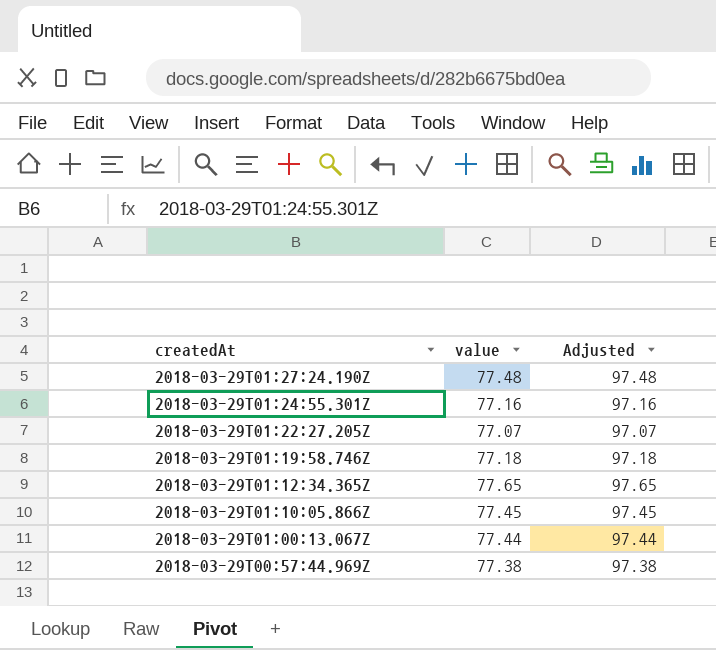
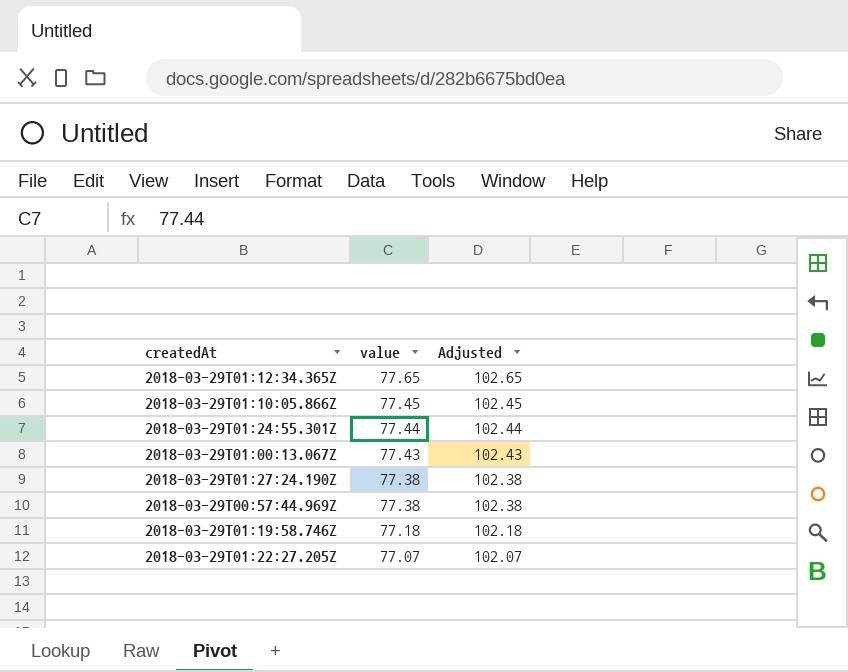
row order: createdAt descending -> value descending
column Adjusted | formula: [value] + 20 -> [value] + 25
2018-03-29T01:24:55.301Z | value: 77.16 -> 77.44
2018-03-29T01:00:13.067Z | value: 77.44 -> 77.43
2018-03-29T01:27:24.190Z | value: 77.48 -> 77.38

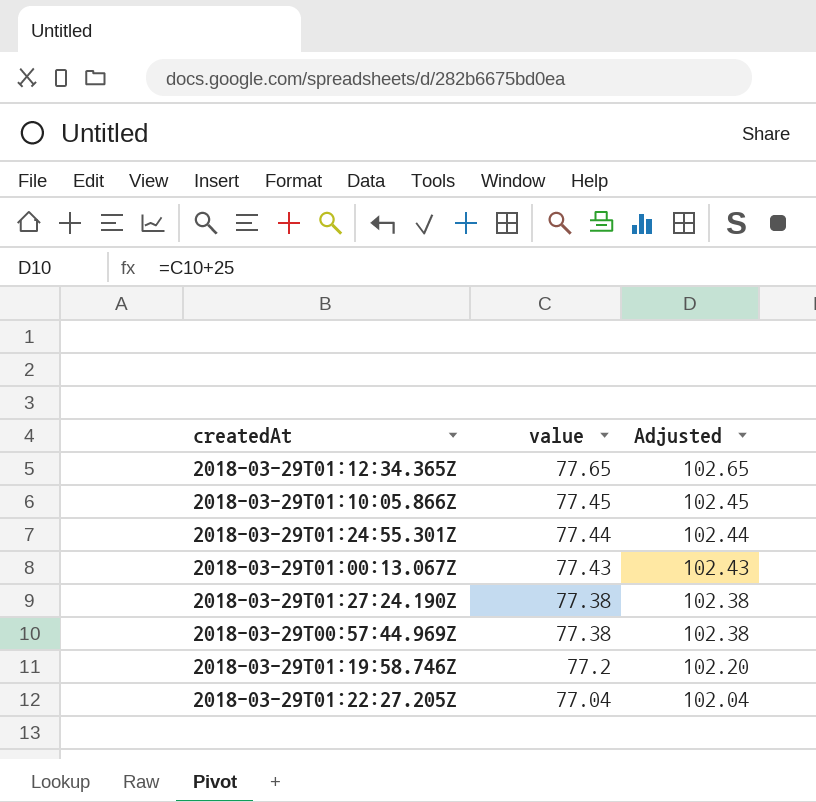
2018-03-29T01:19:58.746Z | value: 77.18 -> 77.2
2018-03-29T01:19:58.746Z | Adjusted: 102.18 -> 102.20
2018-03-29T01:22:27.205Z | value: 77.07 -> 77.04
2018-03-29T01:22:27.205Z | Adjusted: 102.07 -> 102.04

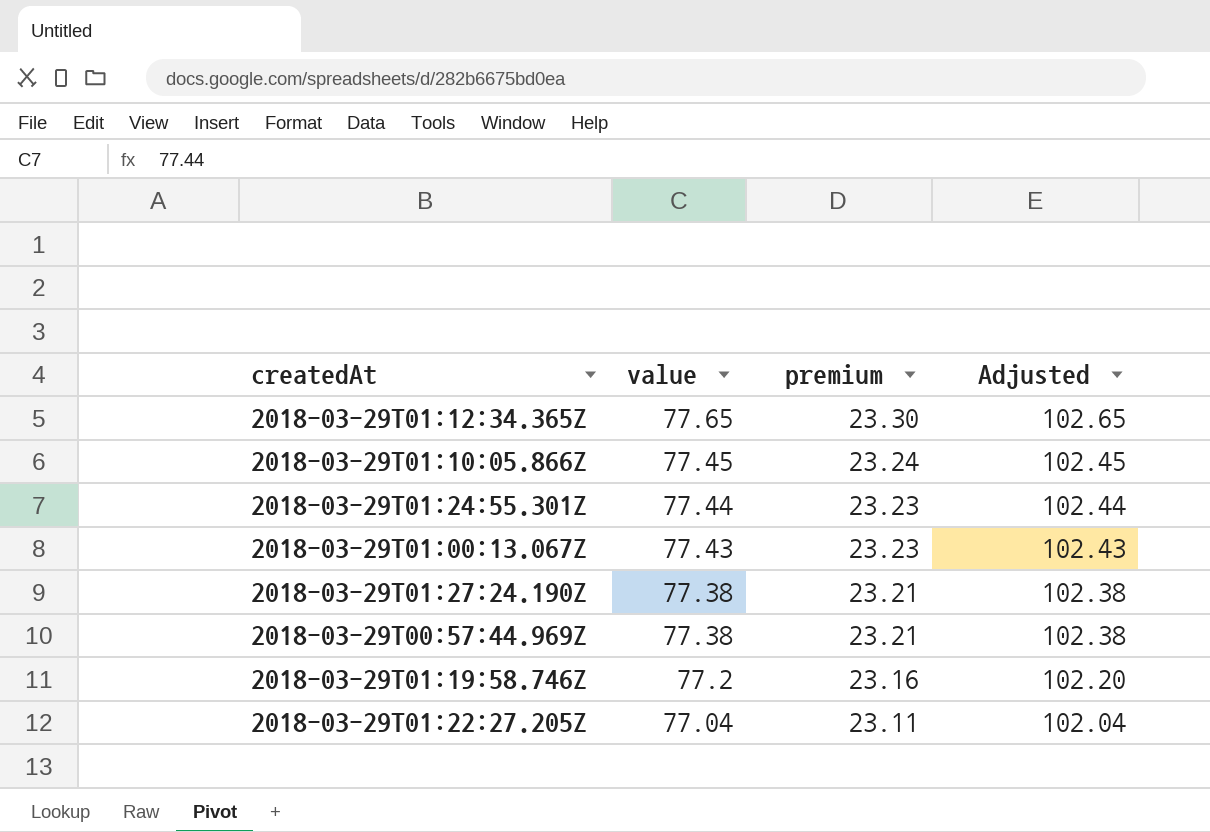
column premium | formula: none -> [value] * 0.3

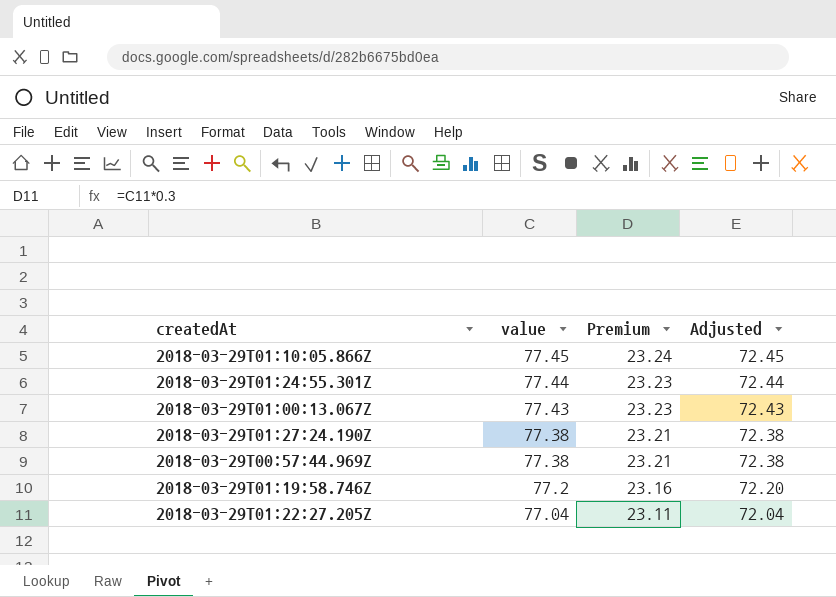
column name: premium -> Premium
column Adjusted | formula: [value] + 25 -> [value] - 5
row 2018-03-29T01:12:34.365Z: 77.65 | 23.30 | 102.65 -> none

